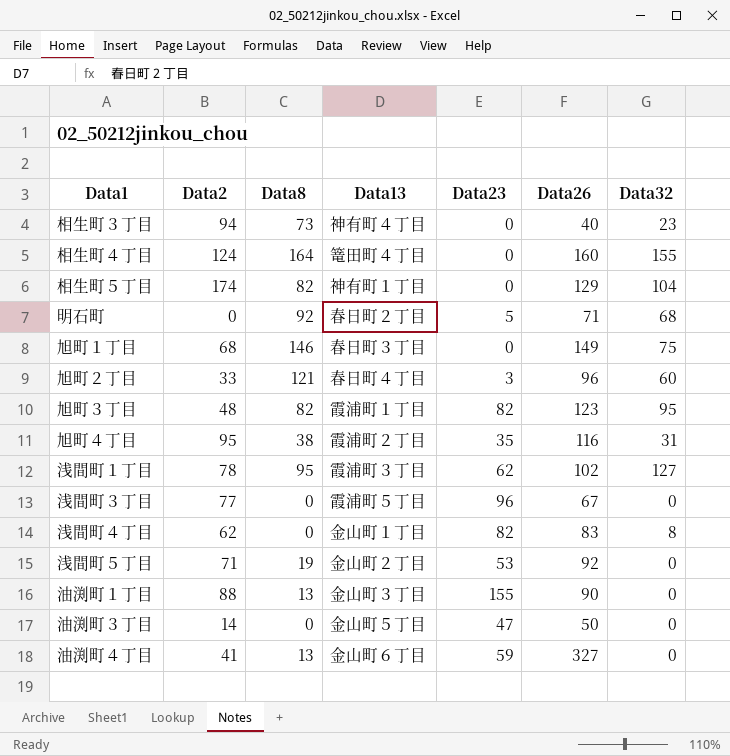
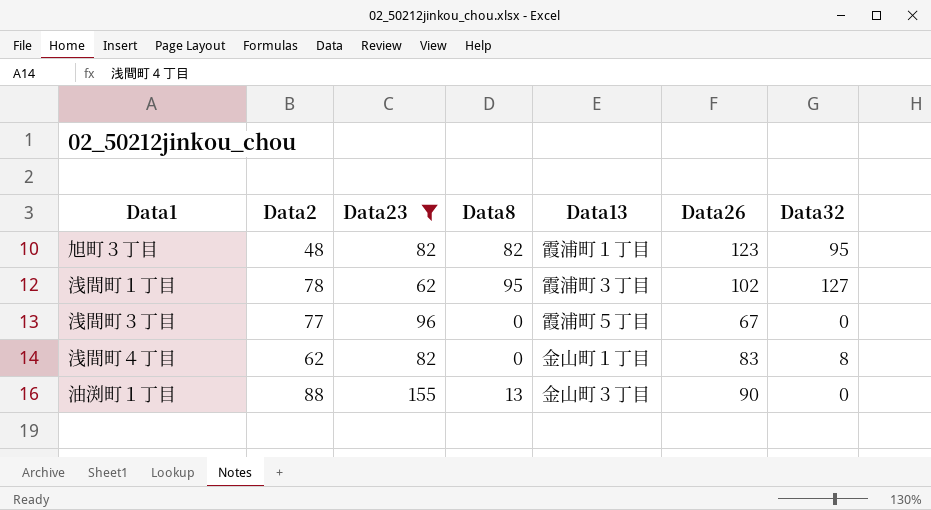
filter: none -> Data23 >= 62
column Data23 | position: 5 -> 3

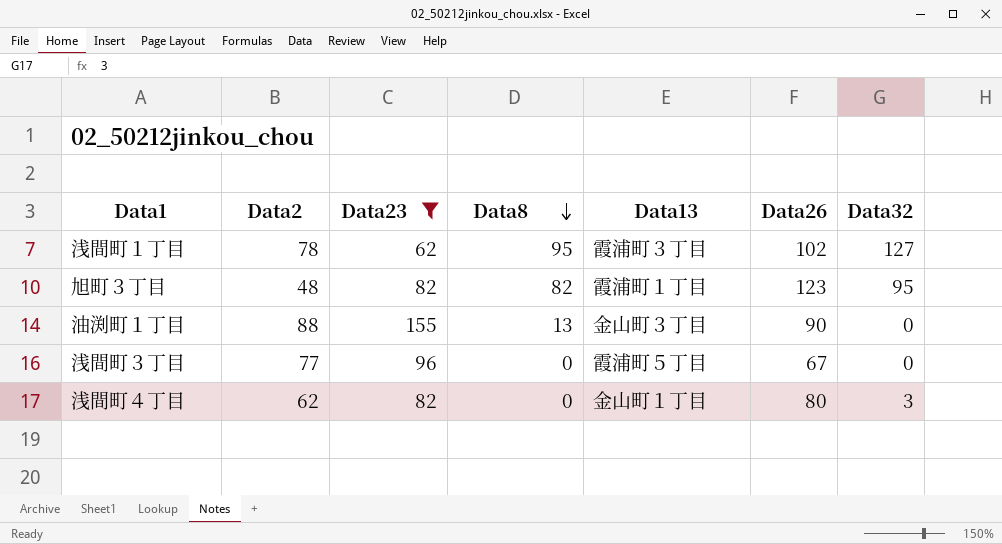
row order: none -> Data8 descending
浅間町４丁目 | Data26: 83 -> 80
浅間町４丁目 | Data32: 8 -> 3

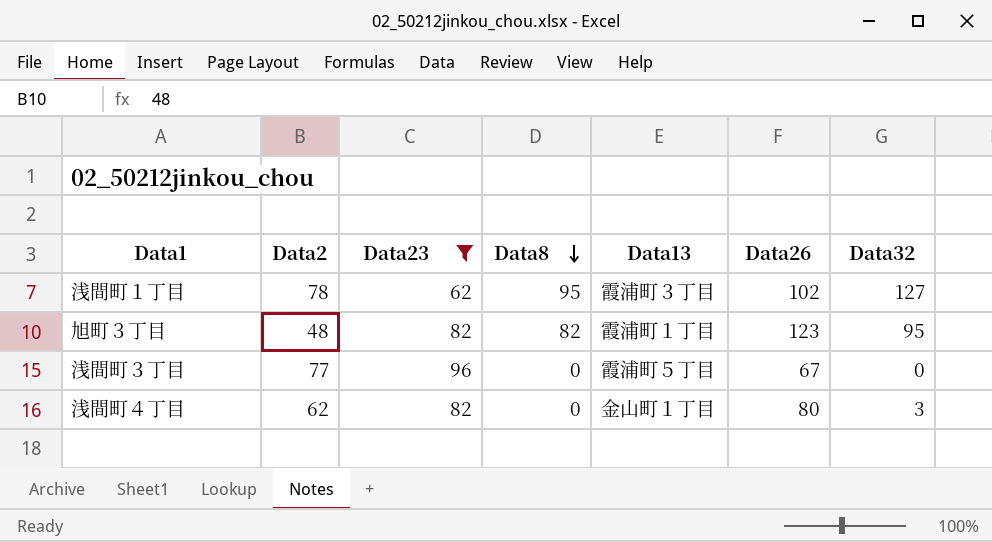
row 油渕町１丁目: 88 | 155 | 13 | 金山町３丁目 | 90 | 0 -> none

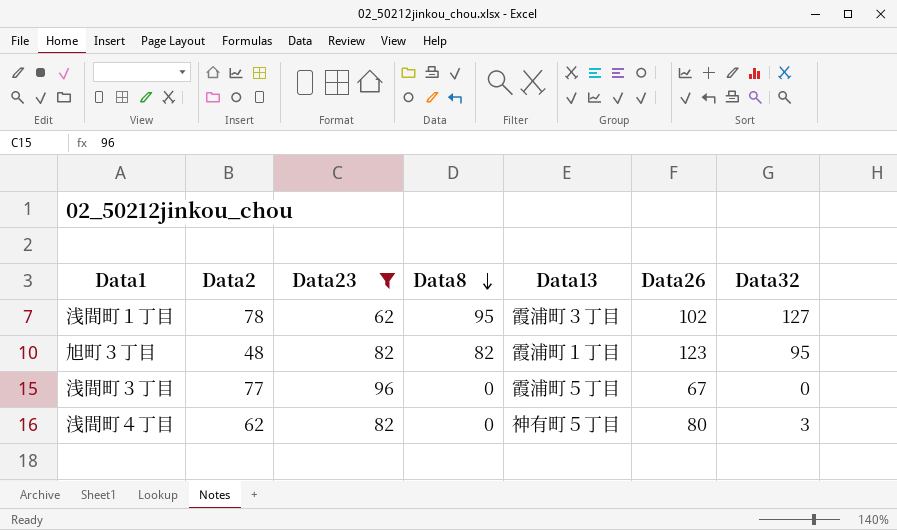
浅間町４丁目 | Data13: 金山町１丁目 -> 神有町５丁目

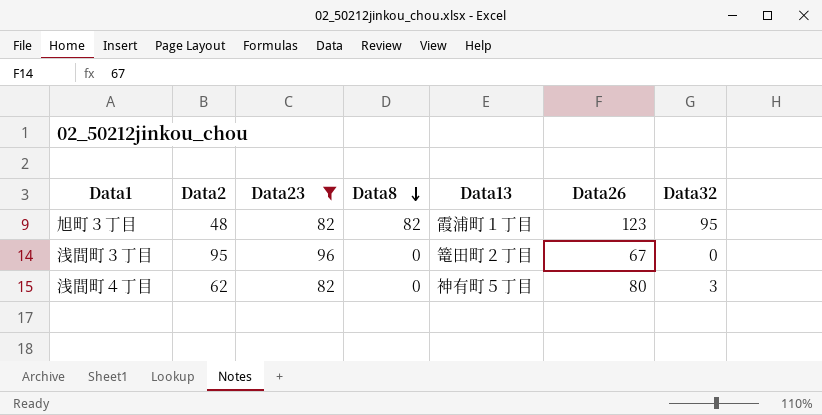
row 浅間町１丁目: 78 | 62 | 95 | 霞浦町３丁目 | 102 | 127 -> none
浅間町３丁目 | Data2: 77 -> 95
浅間町３丁目 | Data13: 霞浦町５丁目 -> 篭田町２丁目

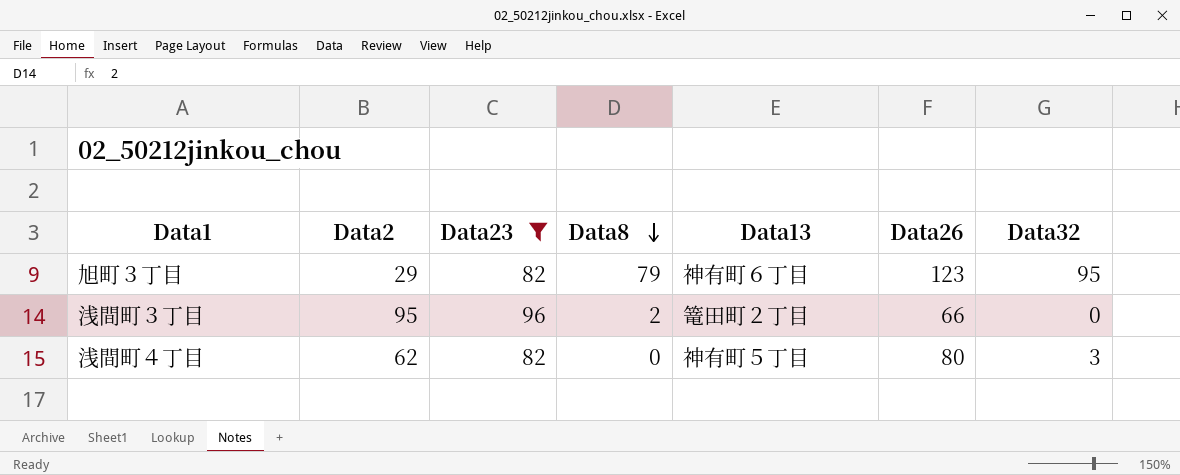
旭町３丁目 | Data2: 48 -> 29
旭町３丁目 | Data8: 82 -> 79
旭町３丁目 | Data13: 霞浦町１丁目 -> 神有町６丁目
浅間町３丁目 | Data8: 0 -> 2
浅間町３丁目 | Data26: 67 -> 66

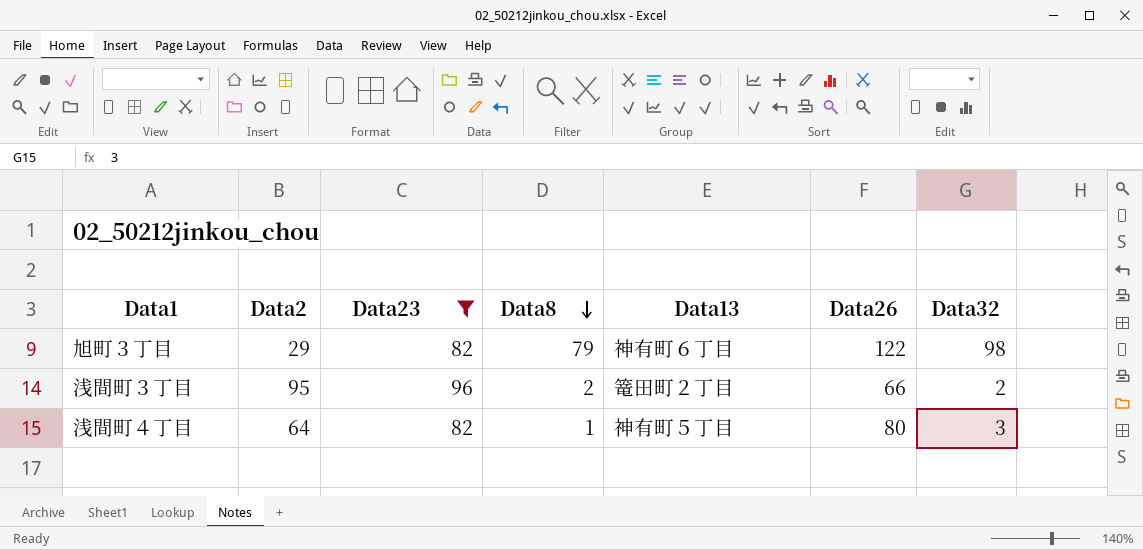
旭町３丁目 | Data26: 123 -> 122
旭町３丁目 | Data32: 95 -> 98
浅間町３丁目 | Data32: 0 -> 2
浅間町４丁目 | Data2: 62 -> 64
浅間町４丁目 | Data8: 0 -> 1

